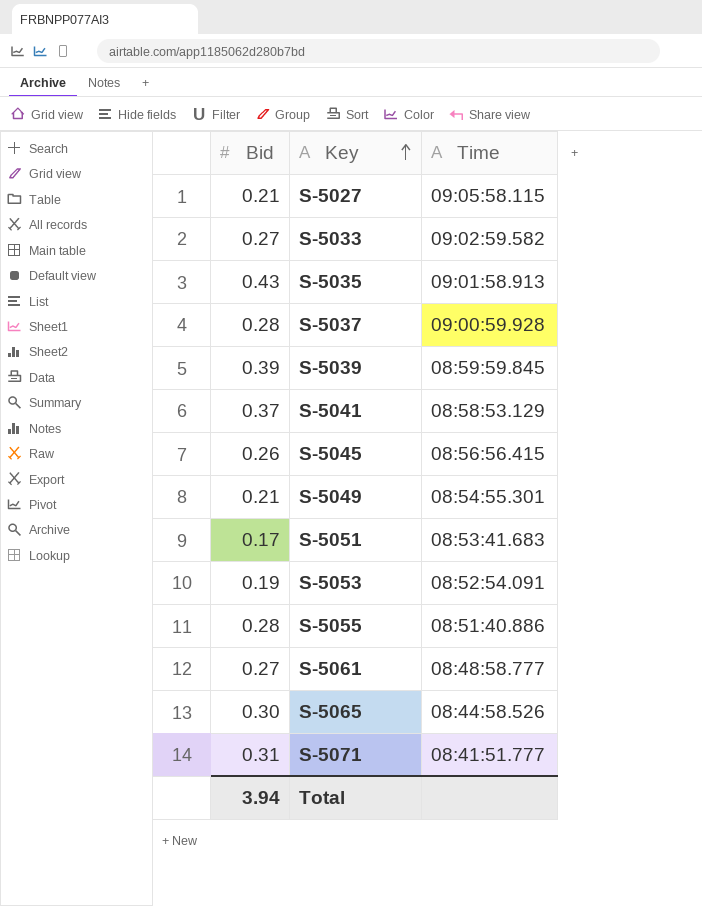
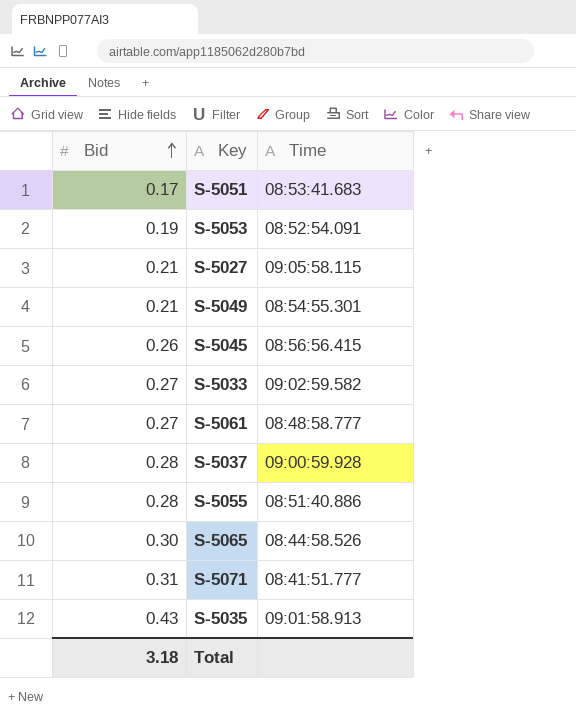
row order: Key ascending -> Bid ascending
row S-5039: 0.39 | 08:59:59.845 -> none
row S-5041: 0.37 | 08:58:53.129 -> none
Total | Bid: 3.94 -> 3.18

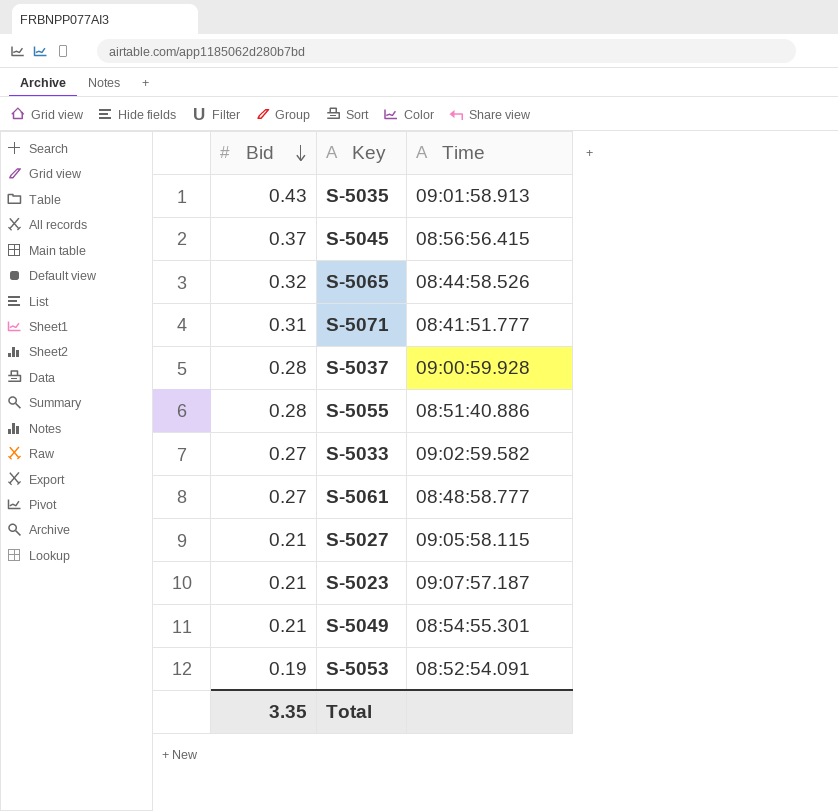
row order: Bid ascending -> Bid descending
row S-5051: 0.17 | 08:53:41.683 -> none
S-5045 | Bid: 0.26 -> 0.37
S-5065 | Bid: 0.30 -> 0.32
row S-5023: none -> 0.21 | 09:07:57.187
Total | Bid: 3.18 -> 3.35

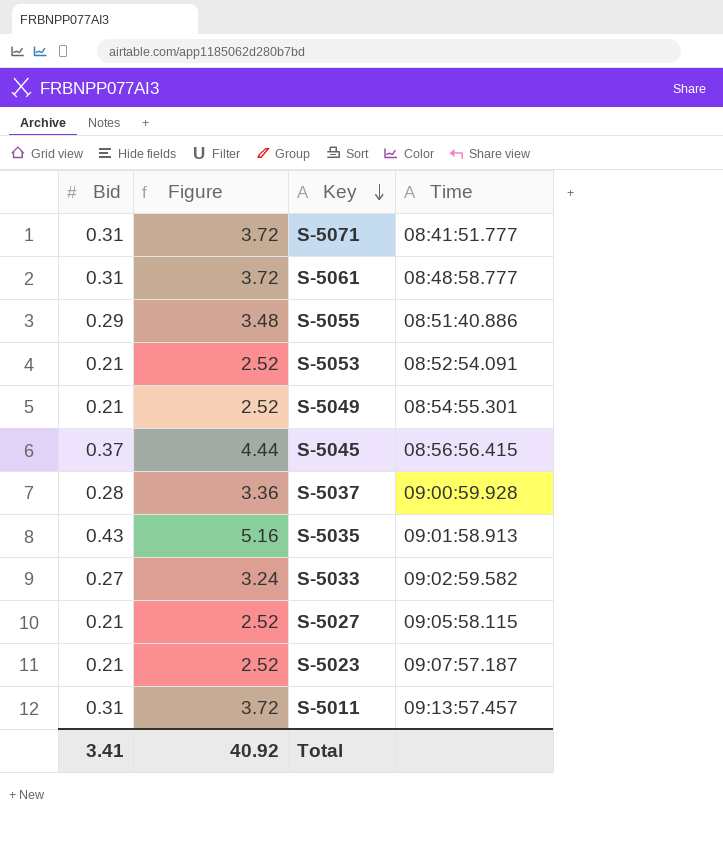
row order: Bid descending -> Key descending
column Figure | formula: none -> [Bid] * 12
row S-5065: 0.32 | 08:44:58.526 -> none
S-5061 | Bid: 0.27 -> 0.31
S-5055 | Bid: 0.28 -> 0.29
S-5053 | Bid: 0.19 -> 0.21
row S-5011: none -> 0.31 | 3.72 | 09:13:57.457
Total | Bid: 3.35 -> 3.41

